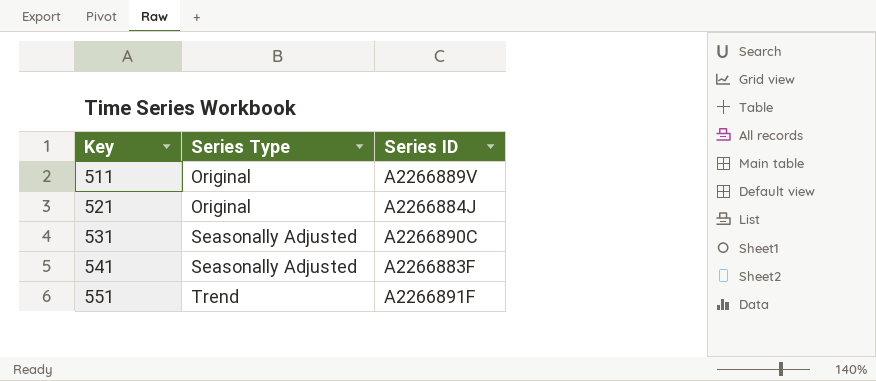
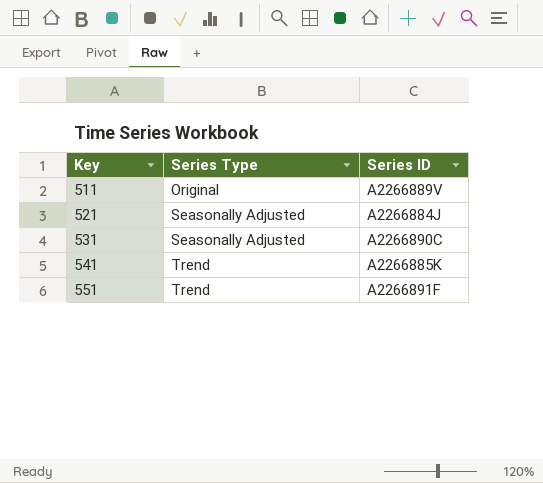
521 | Series Type: Original -> Seasonally Adjusted
541 | Series Type: Seasonally Adjusted -> Trend
541 | Series ID: A2266883F -> A2266885K

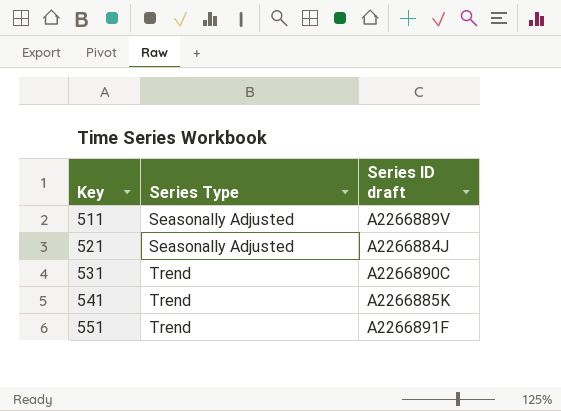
column name: Series ID -> Series ID draft
511 | Series Type: Original -> Seasonally Adjusted
531 | Series Type: Seasonally Adjusted -> Trend

